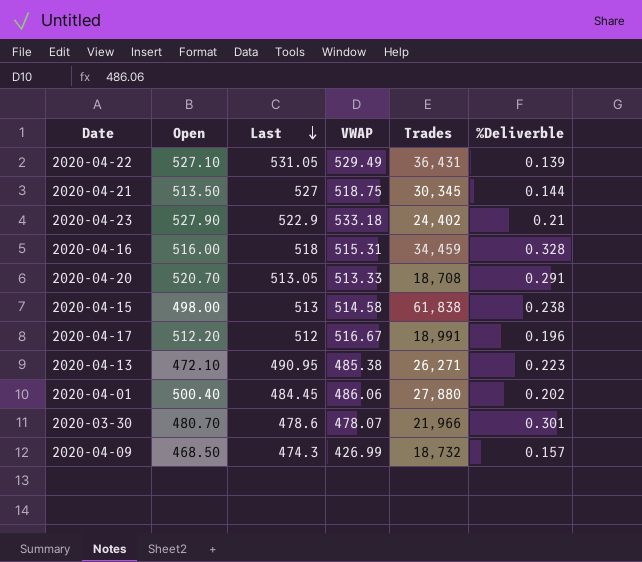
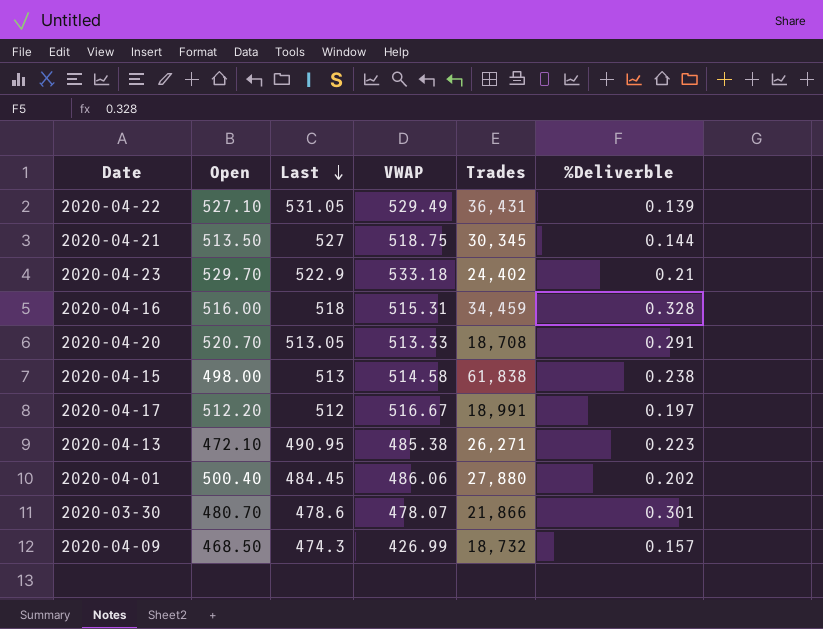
2020-04-23 | Open: 527.90 -> 529.70
2020-04-17 | %Deliverble: 0.196 -> 0.197
2020-03-30 | Trades: 21,966 -> 21,866

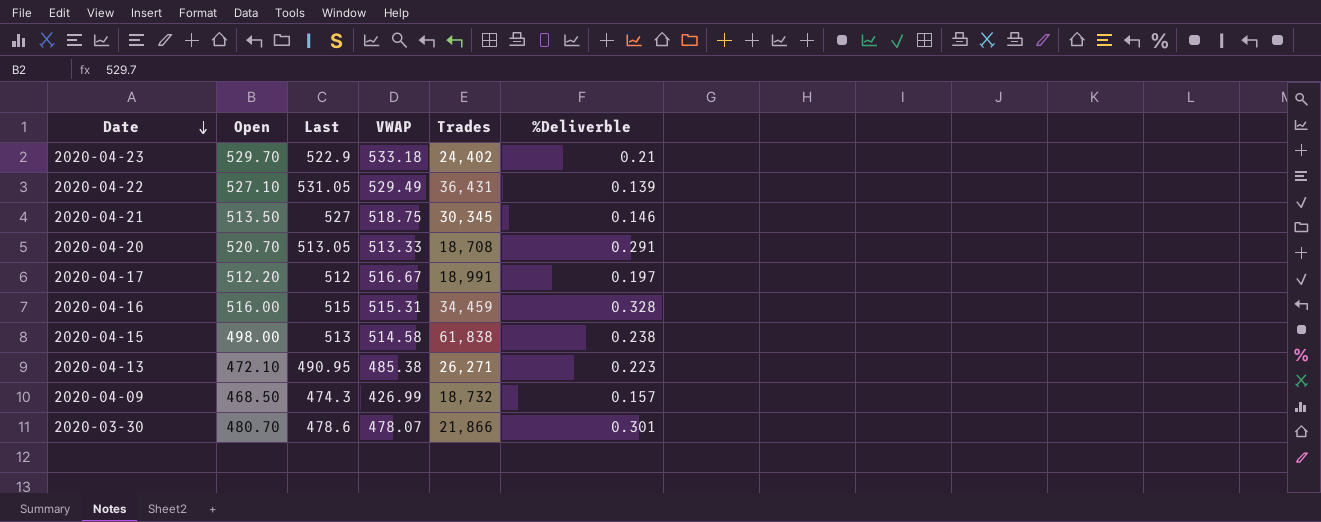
row order: Last descending -> Date descending
row 2020-04-01: 500.40 | 484.45 | 486.06 | 27,880 | 0.202 -> none
2020-04-21 | %Deliverble: 0.144 -> 0.146
2020-04-16 | Last: 518 -> 515

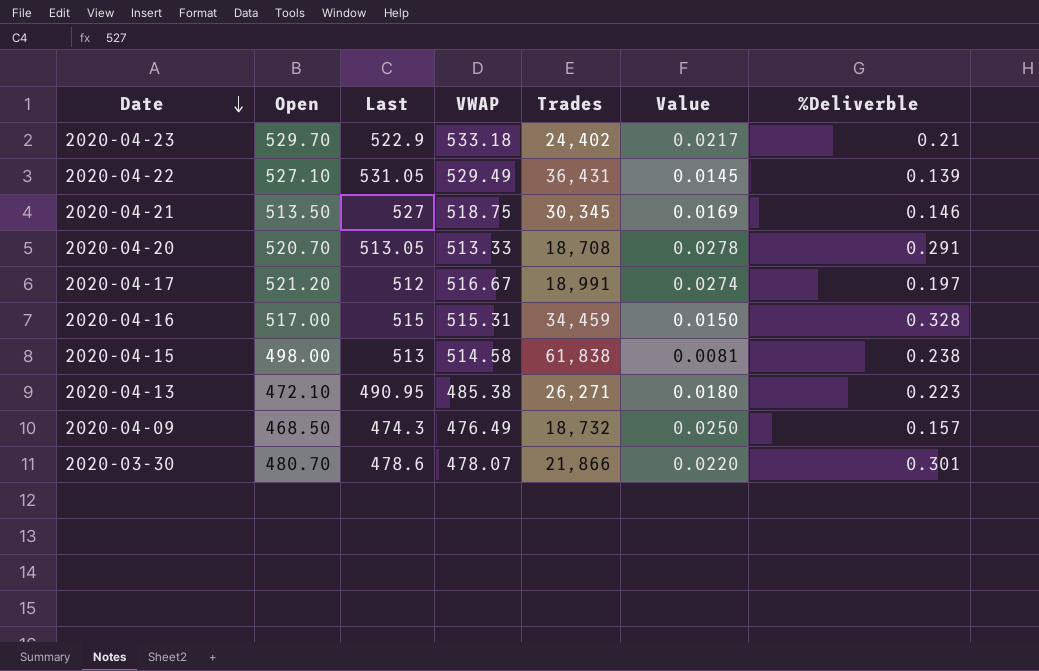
column Value | formula: none -> [Open] / [Trades]
2020-04-17 | Open: 512.20 -> 521.20
2020-04-16 | Open: 516.00 -> 517.00
2020-04-09 | VWAP: 426.99 -> 476.49

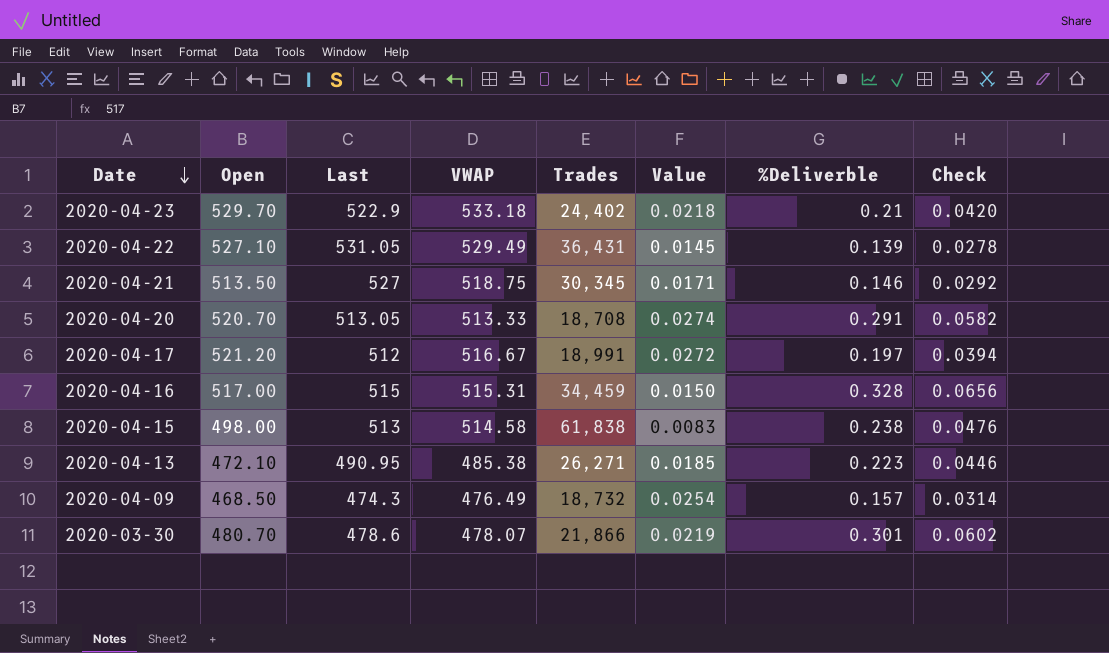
column Value | formula: [Open] / [Trades] -> [VWAP] / [Trades]
column Check | formula: none -> [%Deliverble] * 0.2

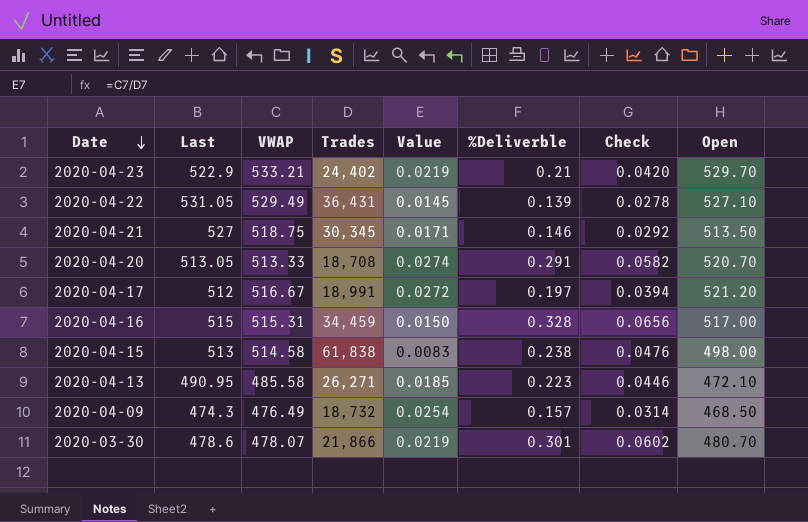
column Open | position: 2 -> 8
2020-04-23 | VWAP: 533.18 -> 533.21
2020-04-23 | Value: 0.0218 -> 0.0219
2020-04-13 | VWAP: 485.38 -> 485.58

